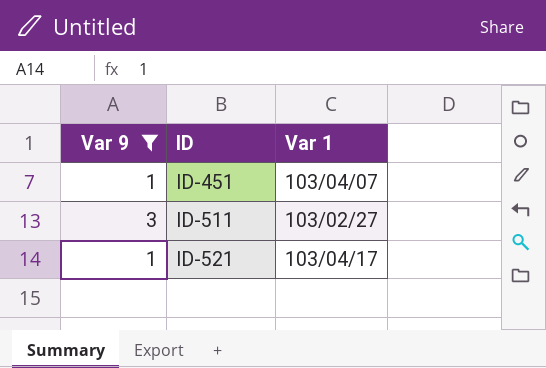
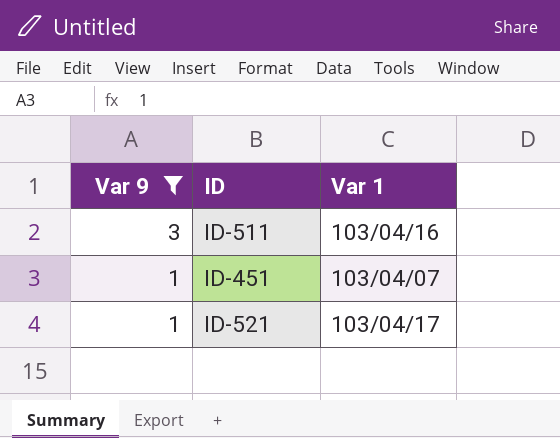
row order: ID ascending -> Var 9 descending
ID-511 | Var 1: 103/02/27 -> 103/04/16

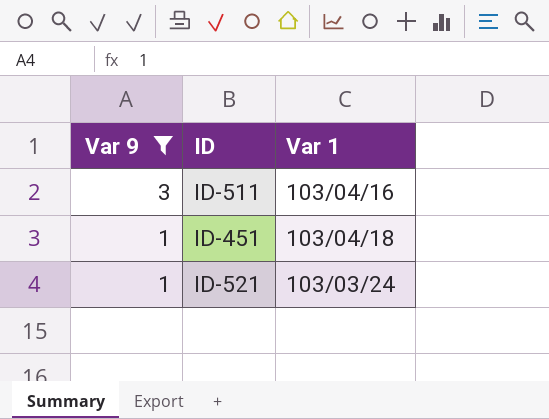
ID-451 | Var 1: 103/04/07 -> 103/04/18
ID-521 | Var 1: 103/04/17 -> 103/03/24

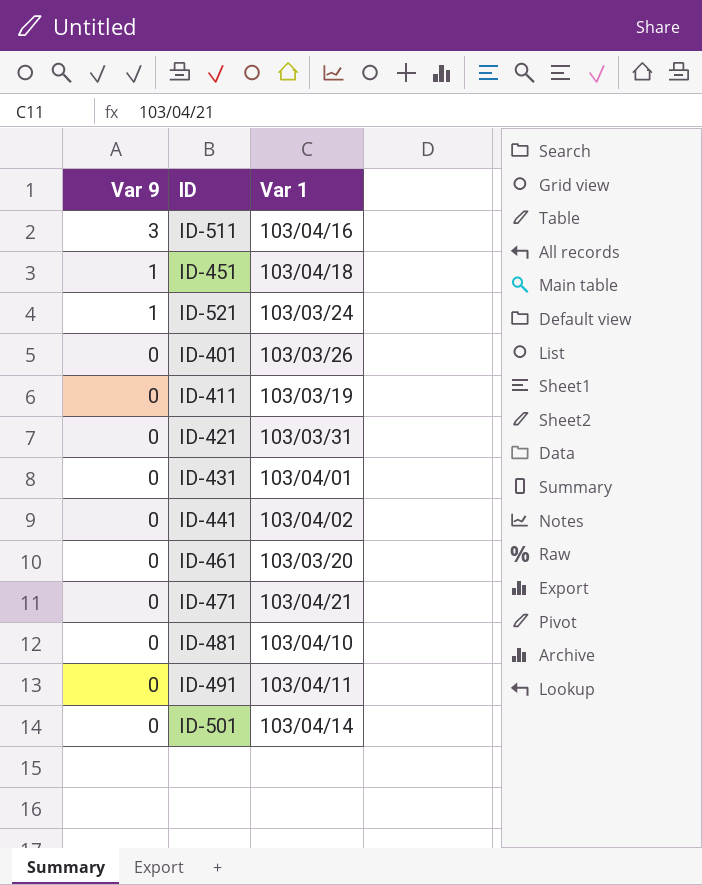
filter: Var 9 != 0 -> none

